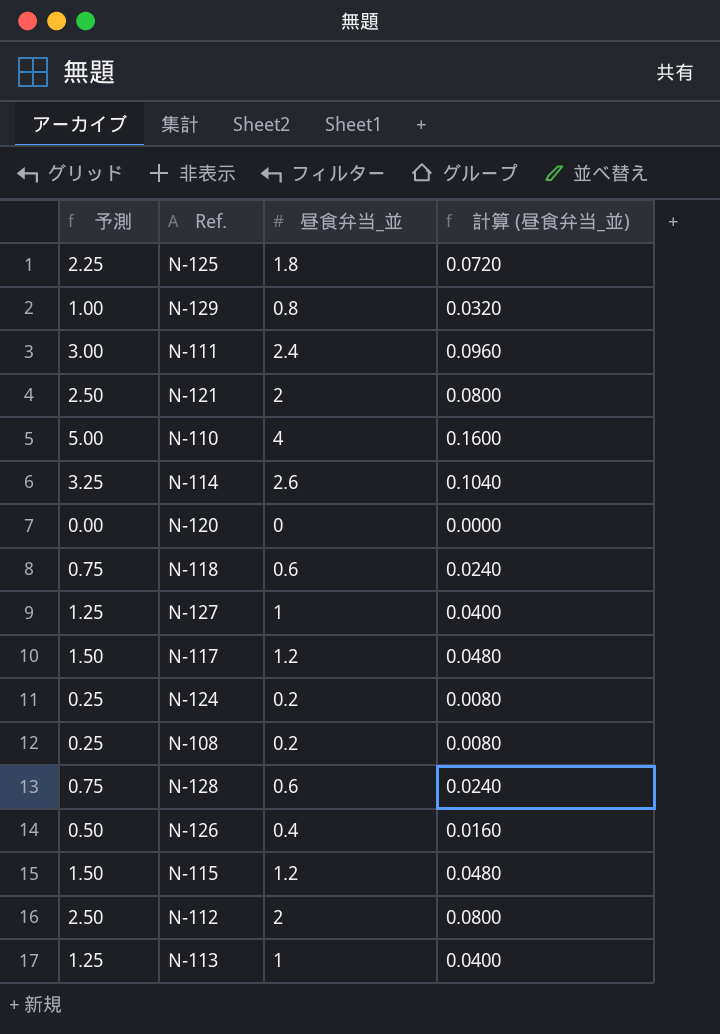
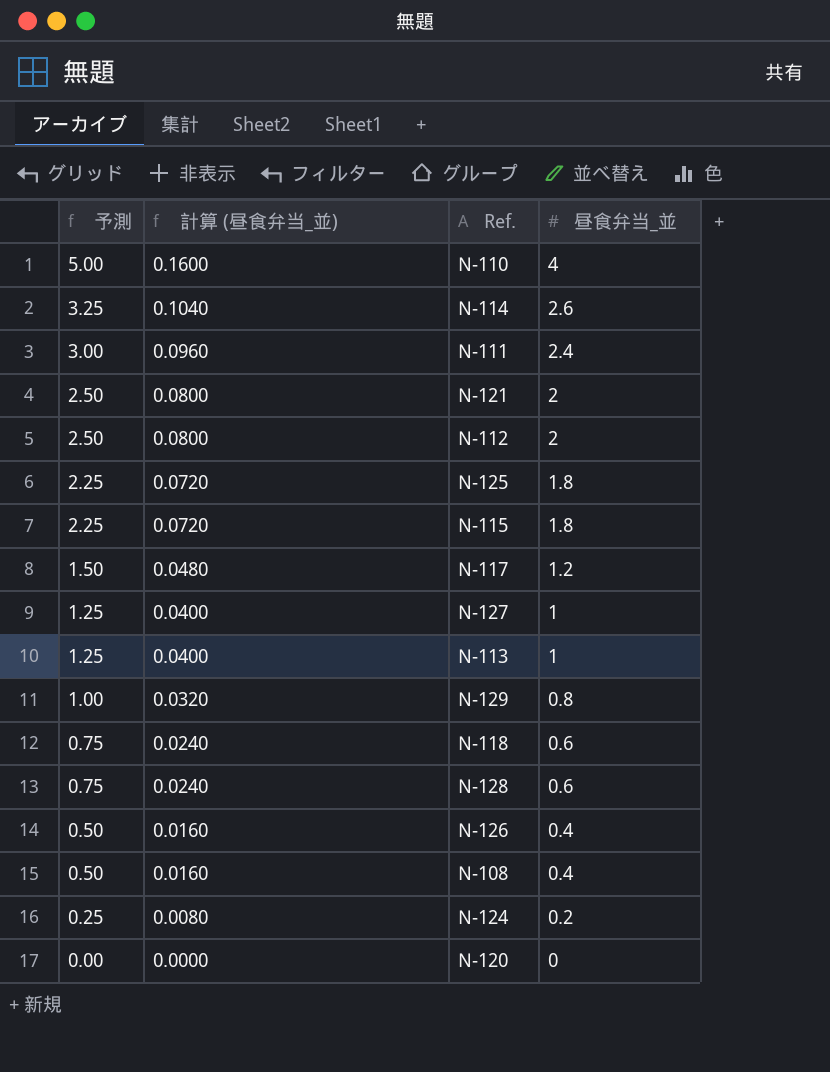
row order: none -> 予測 descending
column 計算 (昼食弁当_並) | position: 4 -> 2
N-115 | 予測: 1.50 -> 2.25
N-115 | 計算 (昼食弁当_並): 0.0480 -> 0.0720
N-115 | 昼食弁当_並: 1.2 -> 1.8
N-108 | 予測: 0.25 -> 0.50
N-108 | 計算 (昼食弁当_並): 0.0080 -> 0.0160
N-108 | 昼食弁当_並: 0.2 -> 0.4

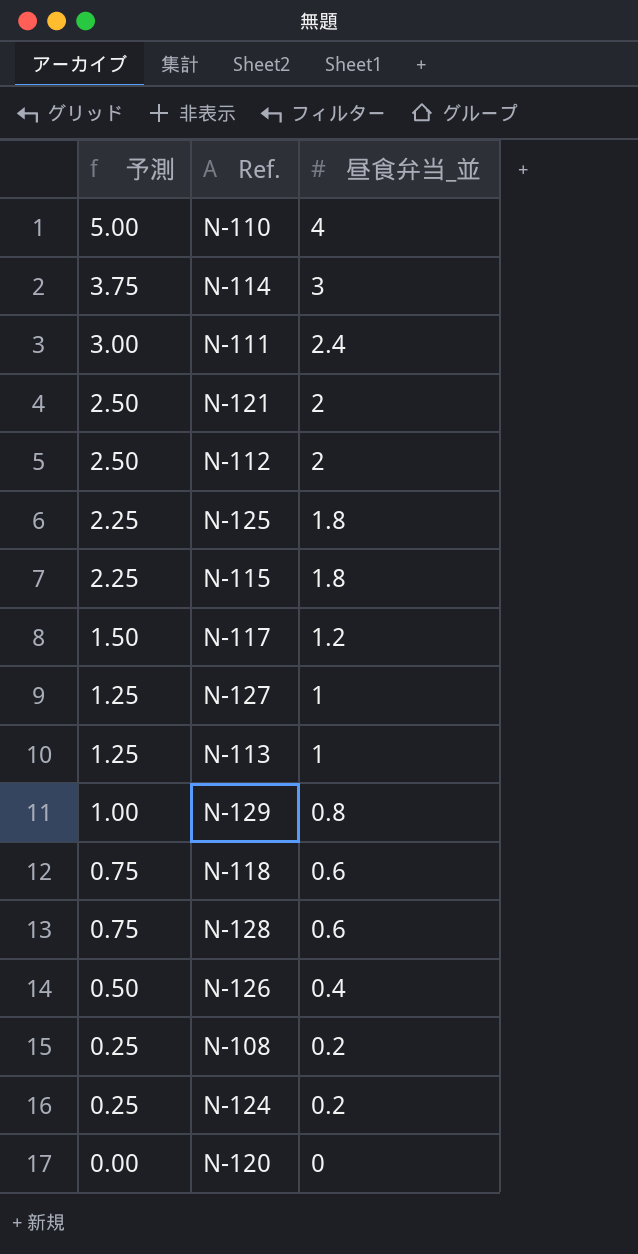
column 計算 (昼食弁当_並) | formula: [昼食弁当_並] * 0.04 -> none
N-114 | 予測: 3.25 -> 3.75
N-114 | 昼食弁当_並: 2.6 -> 3
N-108 | 予測: 0.50 -> 0.25
N-108 | 昼食弁当_並: 0.4 -> 0.2

